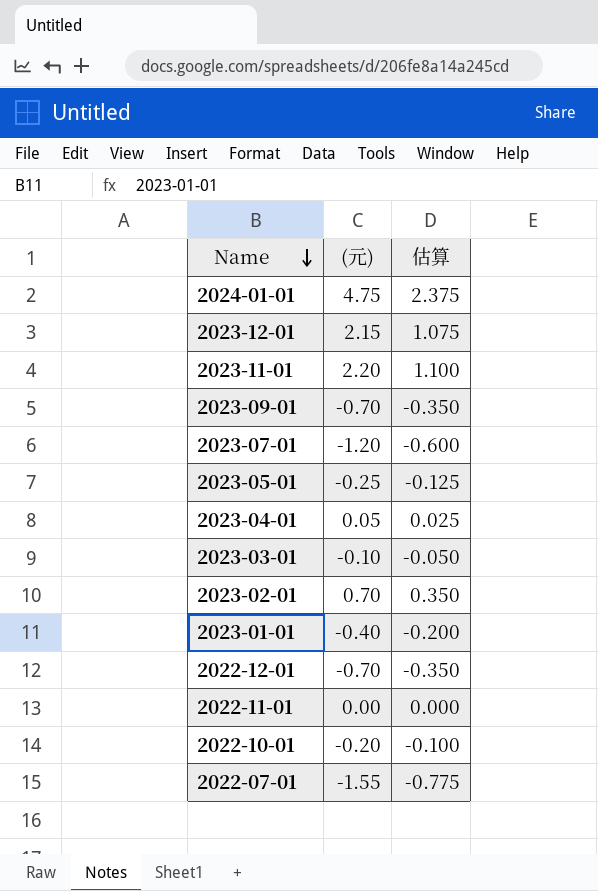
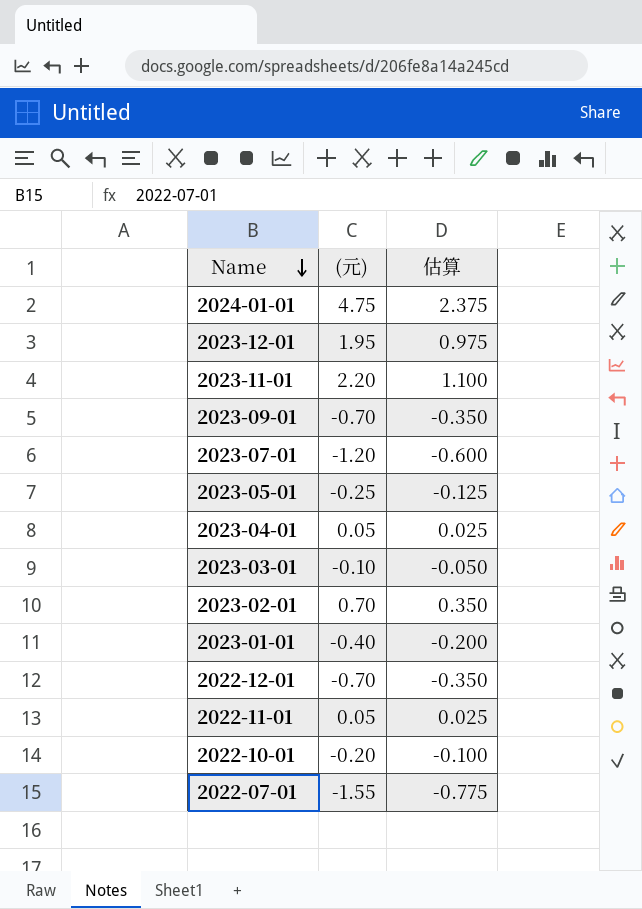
2023-12-01 | (元): 2.15 -> 1.95
2023-12-01 | 估算: 1.075 -> 0.975
2022-11-01 | (元): 0.00 -> 0.05
2022-11-01 | 估算: 0.000 -> 0.025

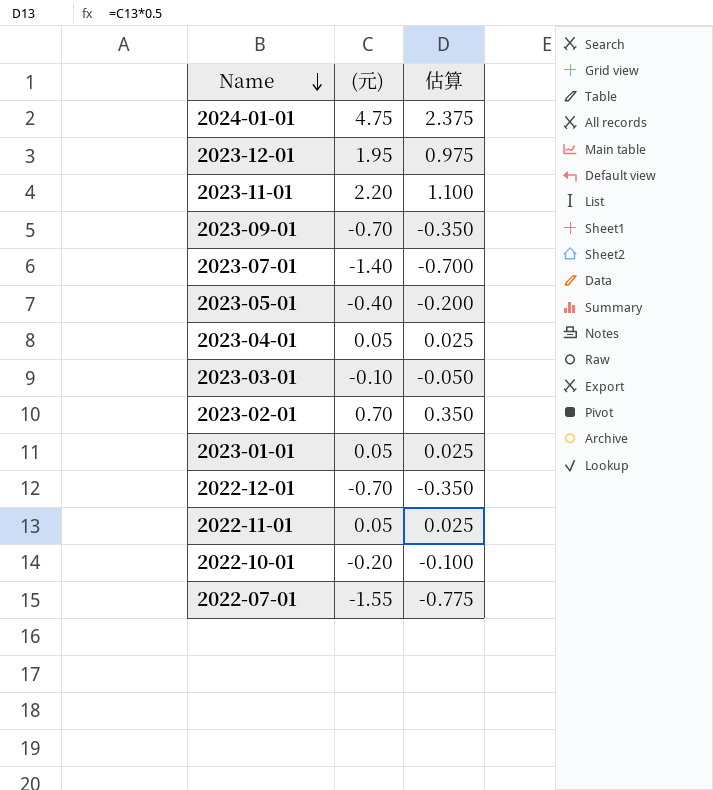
2023-07-01 | (元): -1.20 -> -1.40
2023-07-01 | 估算: -0.600 -> -0.700
2023-05-01 | (元): -0.25 -> -0.40
2023-05-01 | 估算: -0.125 -> -0.200
2023-01-01 | (元): -0.40 -> 0.05
2023-01-01 | 估算: -0.200 -> 0.025

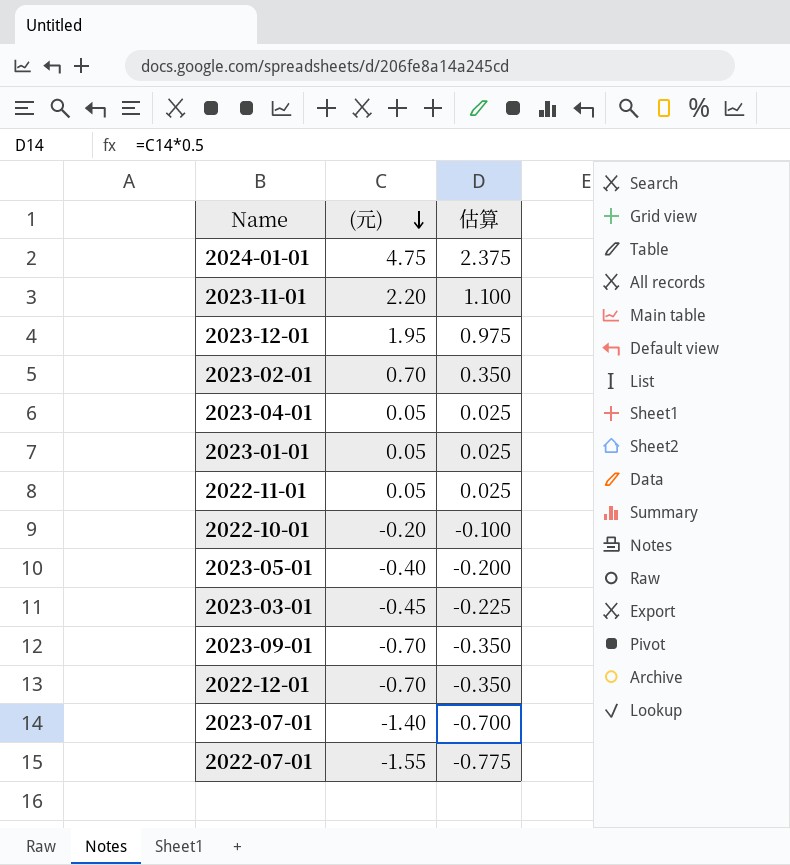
row order: Name descending -> (元) descending
2023-03-01 | (元): -0.10 -> -0.45
2023-03-01 | 估算: -0.050 -> -0.225

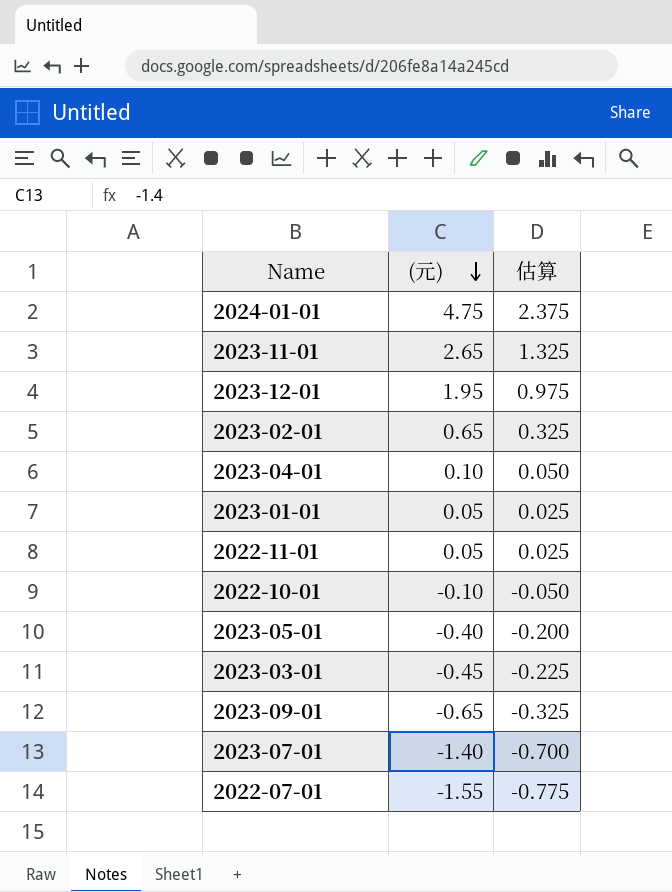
row 2022-12-01: -0.70 | -0.350 -> none
2023-11-01 | (元): 2.20 -> 2.65
2023-11-01 | 估算: 1.100 -> 1.325
2023-02-01 | (元): 0.70 -> 0.65
2023-02-01 | 估算: 0.350 -> 0.325
2023-04-01 | (元): 0.05 -> 0.10
2023-04-01 | 估算: 0.025 -> 0.050
2022-10-01 | (元): -0.20 -> -0.10
2022-10-01 | 估算: -0.100 -> -0.050
2023-09-01 | (元): -0.70 -> -0.65
2023-09-01 | 估算: -0.350 -> -0.325

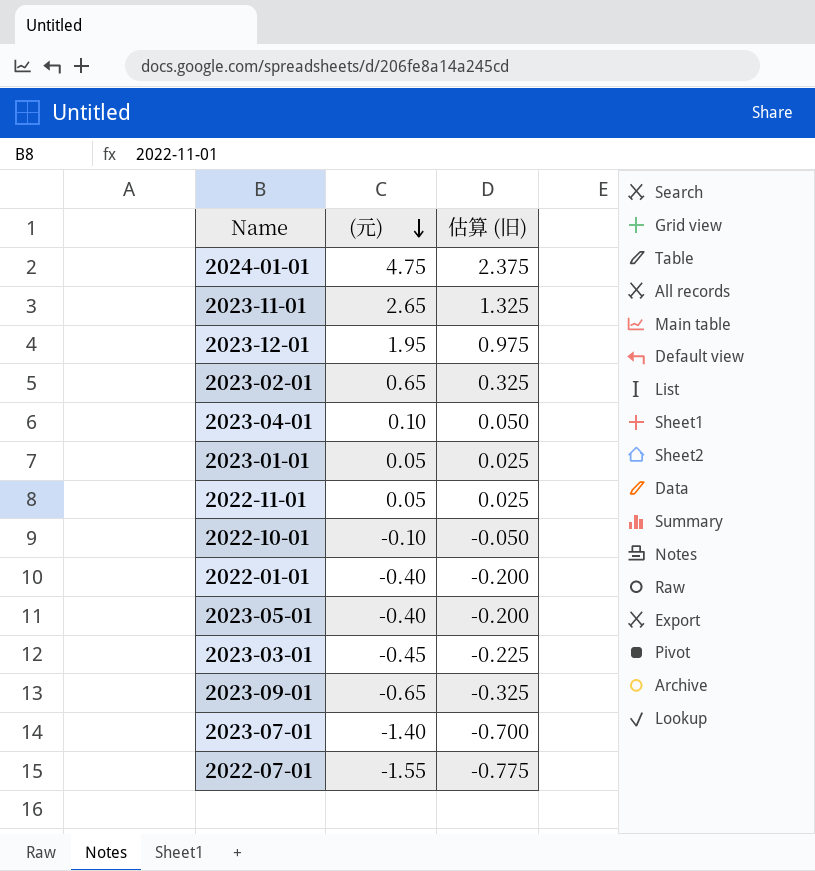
column name: 估算 -> 估算 (旧)
row 2022-01-01: none -> -0.40 | -0.200

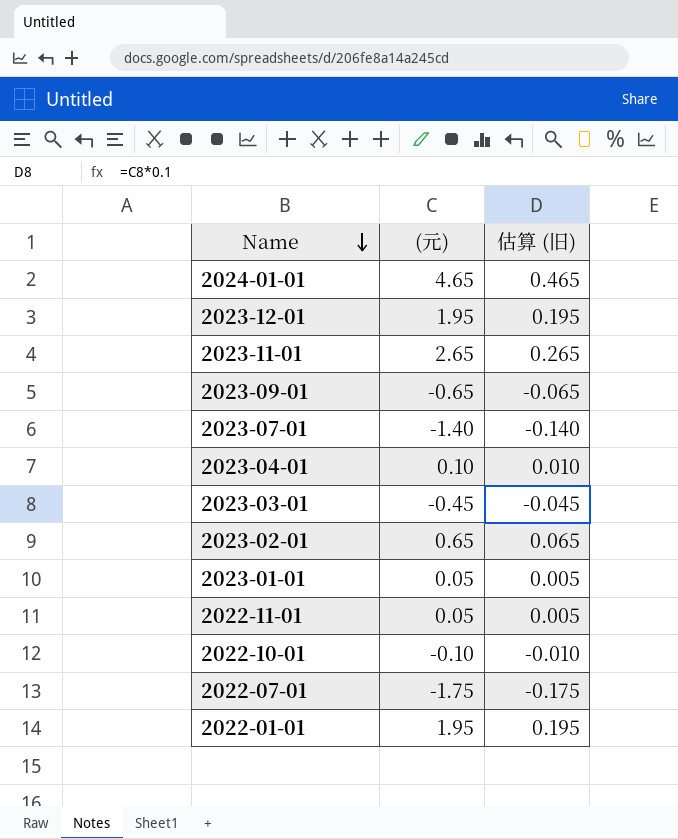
row order: (元) descending -> Name descending
column 估算 (旧) | formula: [(元)] * 0.5 -> [(元)] * 0.1
row 2023-05-01: -0.40 | -0.200 -> none
2024-01-01 | (元): 4.75 -> 4.65
2022-07-01 | (元): -1.55 -> -1.75
2022-01-01 | (元): -0.40 -> 1.95

